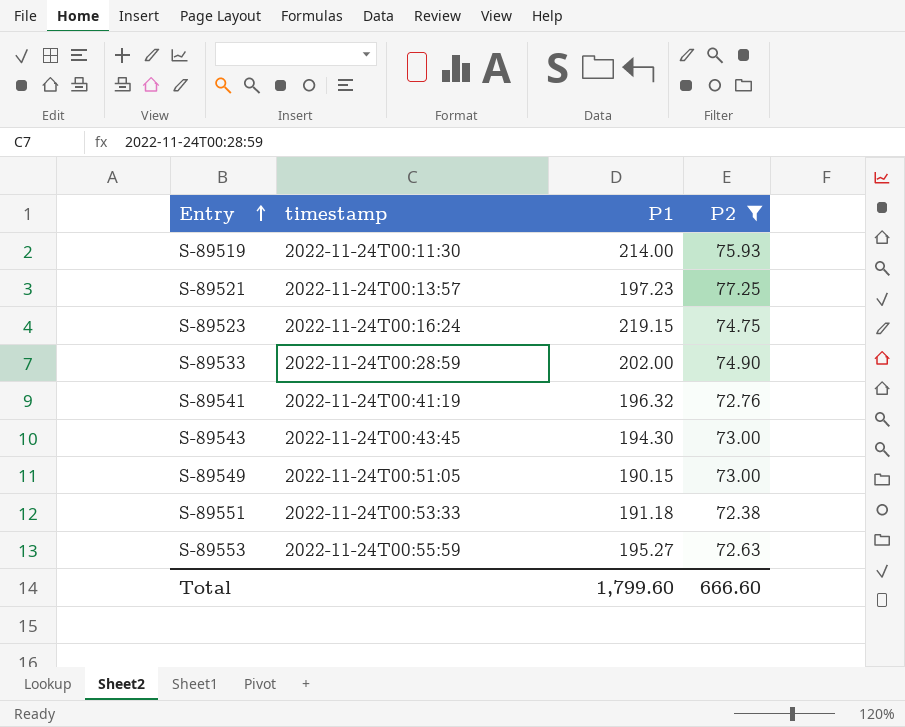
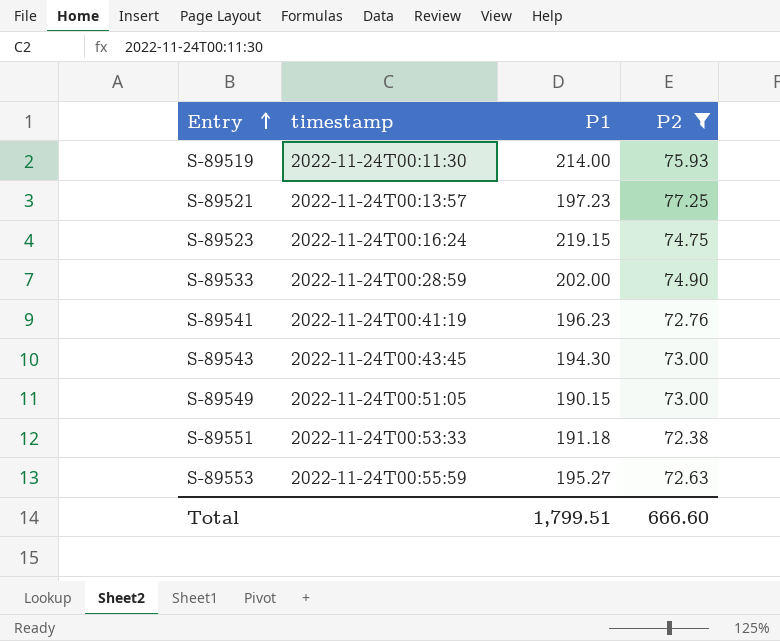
S-89541 | P1: 196.32 -> 196.23
Total | P1: 1,799.60 -> 1,799.51

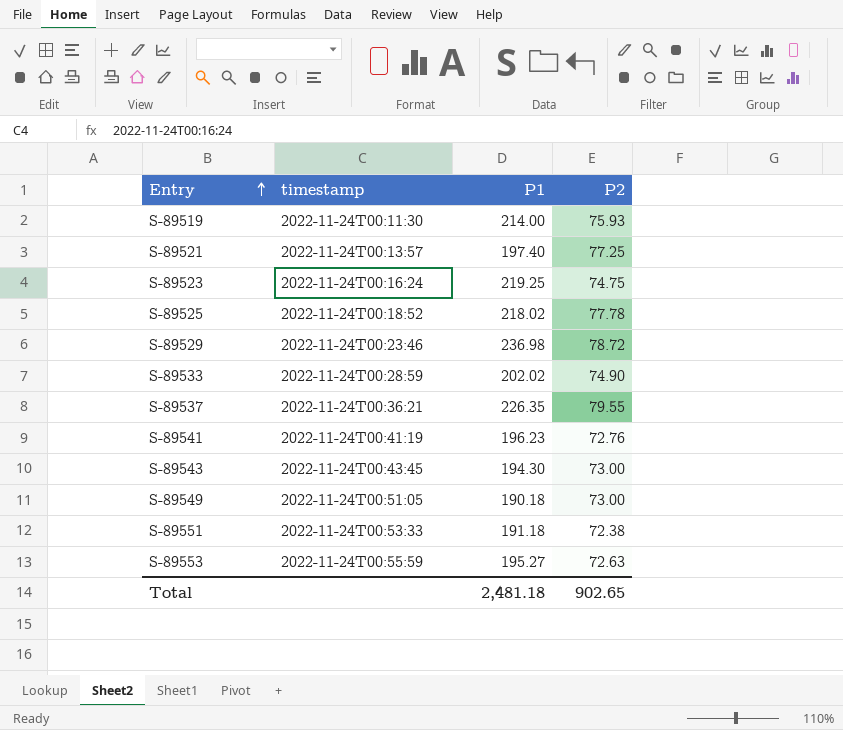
filter: P2 <= 77.25 -> none
S-89521 | P1: 197.23 -> 197.40
S-89523 | P1: 219.15 -> 219.25
S-89533 | P1: 202.00 -> 202.02
S-89549 | P1: 190.15 -> 190.18
Total | P1: 1,799.51 -> 2,481.18
Total | P2: 666.60 -> 902.65

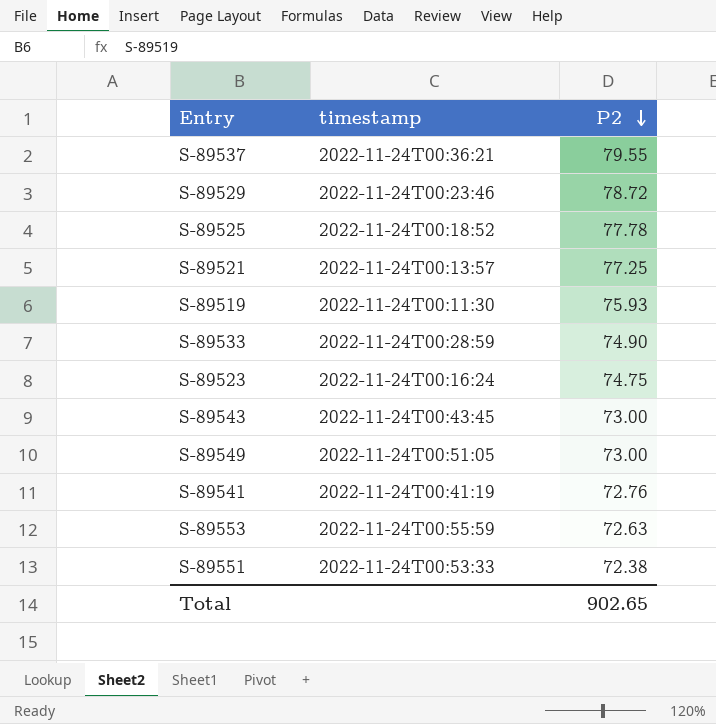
row order: Entry ascending -> P2 descending
column P1 | position: 3 -> none

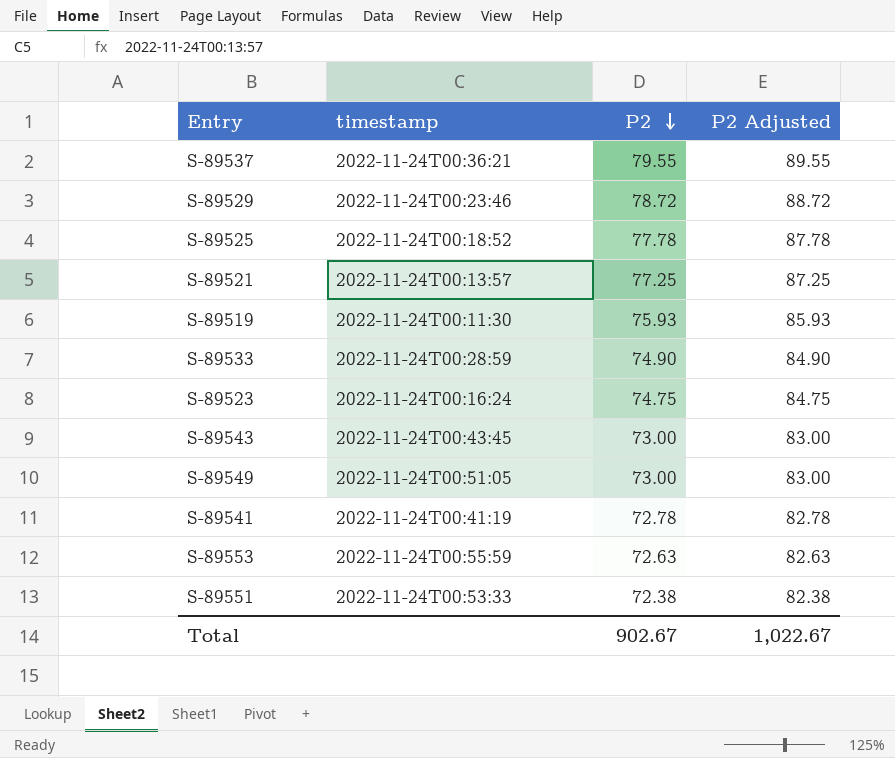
column P2 Adjusted | formula: none -> [P2] + 10
S-89541 | P2: 72.76 -> 72.78
Total | P2: 902.65 -> 902.67

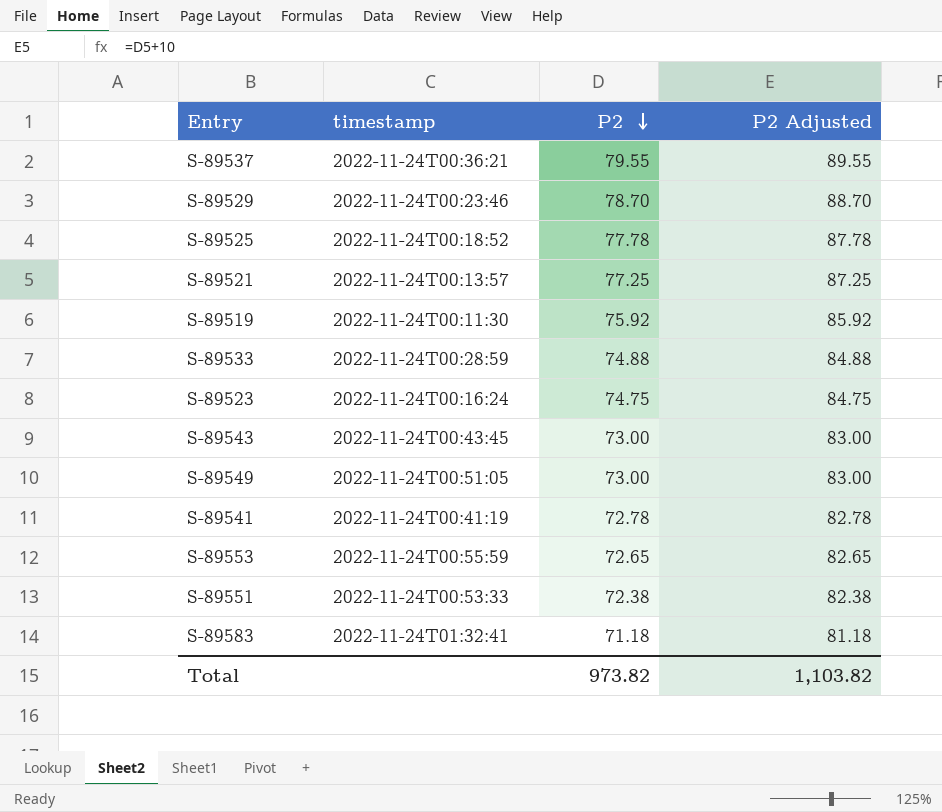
S-89529 | P2: 78.72 -> 78.70
S-89529 | P2 Adjusted: 88.72 -> 88.70
S-89519 | P2: 75.93 -> 75.92
S-89519 | P2 Adjusted: 85.93 -> 85.92
S-89533 | P2: 74.90 -> 74.88
S-89533 | P2 Adjusted: 84.90 -> 84.88
S-89553 | P2: 72.63 -> 72.65
S-89553 | P2 Adjusted: 82.63 -> 82.65
row S-89583: none -> 2022-11-24T01:32:41 | 71.18 | 81.18
Total | P2: 902.67 -> 973.82
Total | P2 Adjusted: 1,022.67 -> 1,103.82

